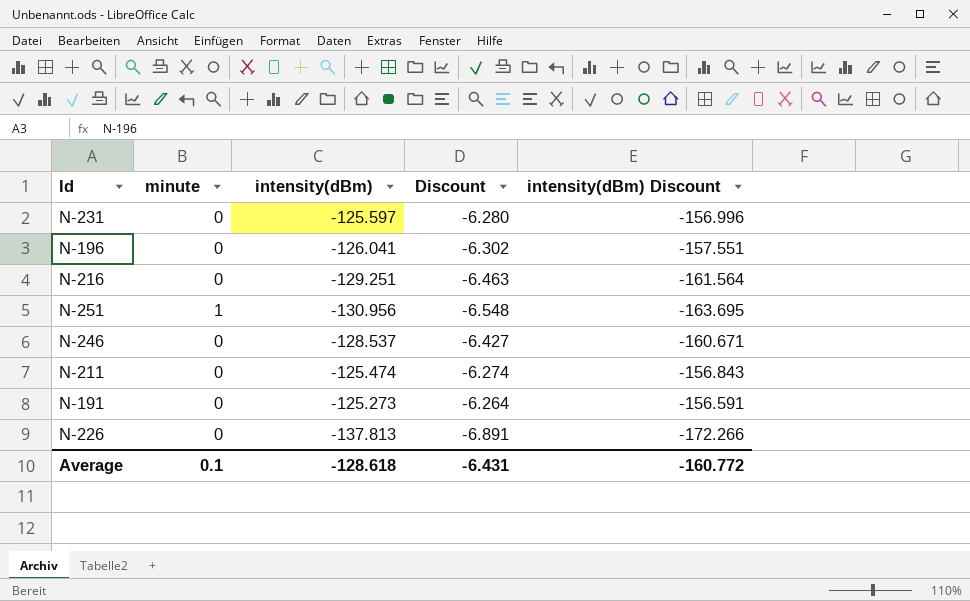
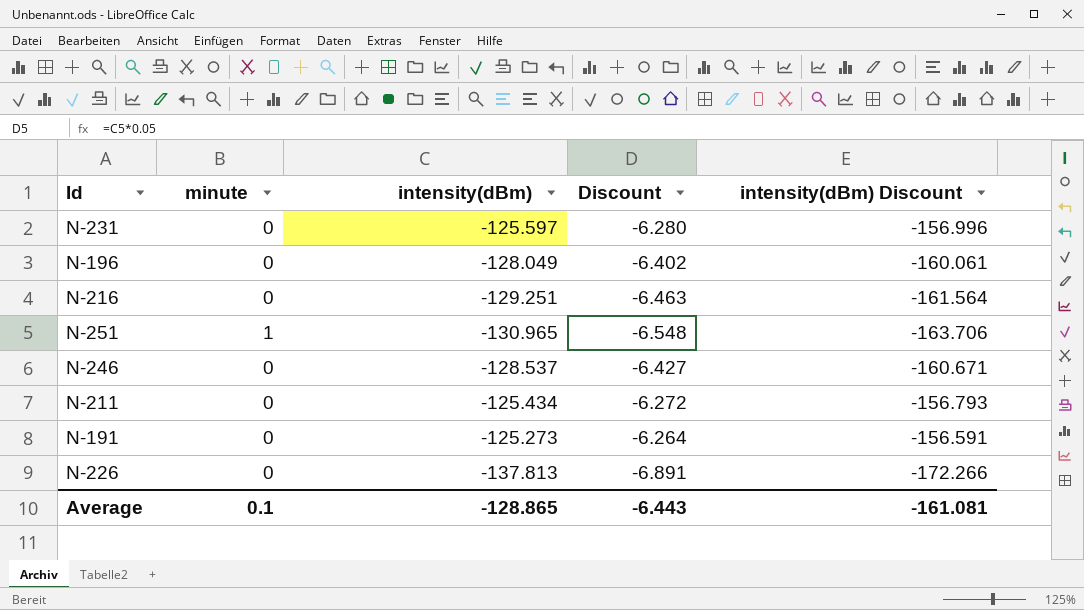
N-196 | intensity(dBm): -126.041 -> -128.049
N-196 | Discount: -6.302 -> -6.402
N-196 | intensity(dBm) Discount: -157.551 -> -160.061
N-251 | intensity(dBm): -130.956 -> -130.965
N-251 | intensity(dBm) Discount: -163.695 -> -163.706
N-211 | intensity(dBm): -125.474 -> -125.434
N-211 | Discount: -6.274 -> -6.272
N-211 | intensity(dBm) Discount: -156.843 -> -156.793
Average | intensity(dBm): -128.618 -> -128.865
Average | Discount: -6.431 -> -6.443
Average | intensity(dBm) Discount: -160.772 -> -161.081

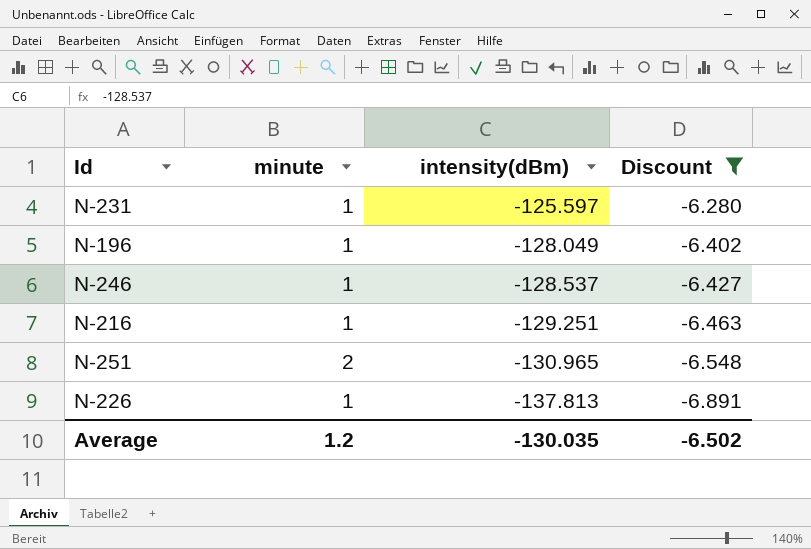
filter: none -> Discount <= -6.280
row order: none -> intensity(dBm) descending
column intensity(dBm) Discount | formula: [intensity(dBm)] * 1.25 -> none
N-231 | minute: 0 -> 1
N-196 | minute: 0 -> 1
N-246 | minute: 0 -> 1
N-216 | minute: 0 -> 1
N-251 | minute: 1 -> 2
N-226 | minute: 0 -> 1
Average | minute: 0.1 -> 1.2
Average | intensity(dBm): -128.865 -> -130.035
Average | Discount: -6.443 -> -6.502

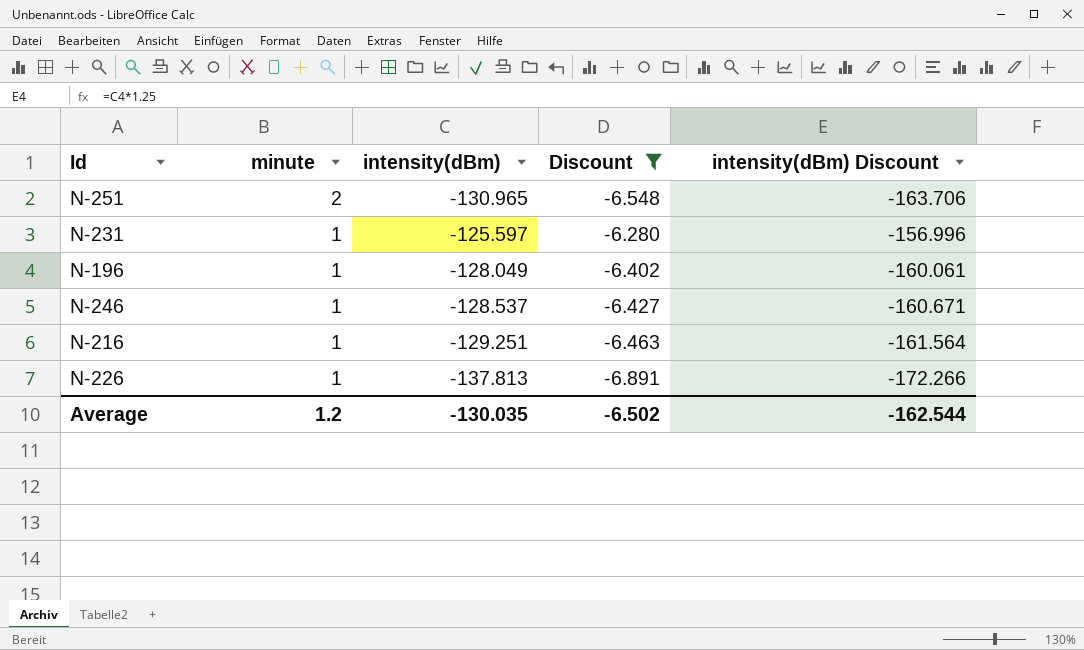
row order: intensity(dBm) descending -> minute descending
column intensity(dBm) Discount | formula: none -> [intensity(dBm)] * 1.25

